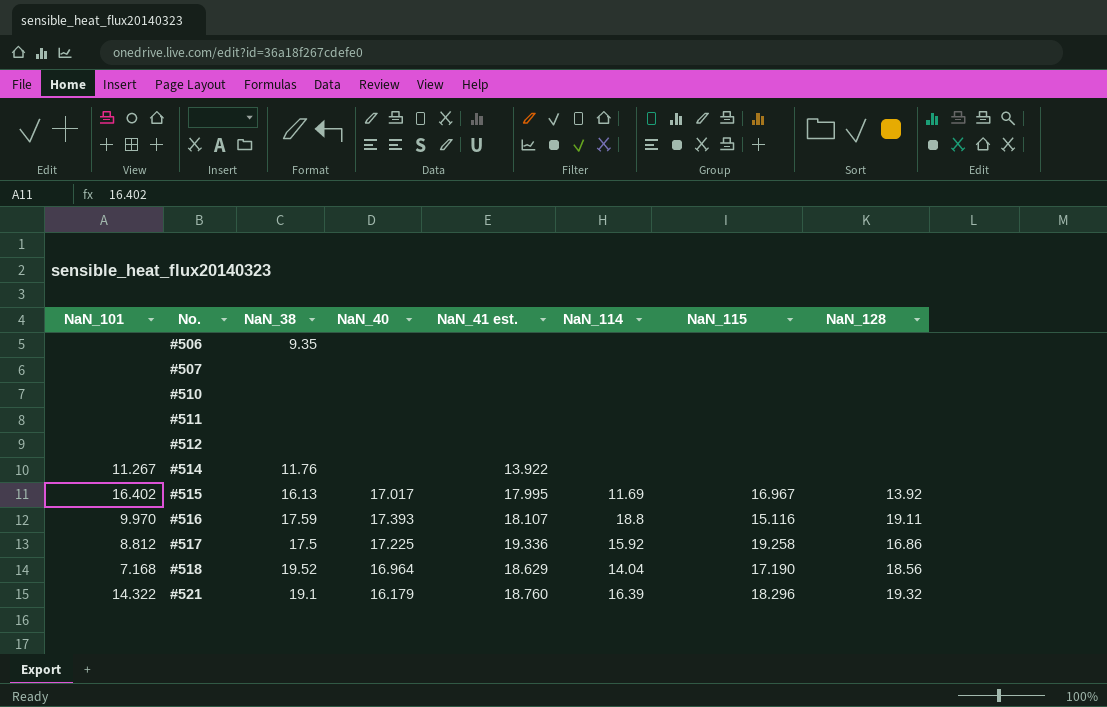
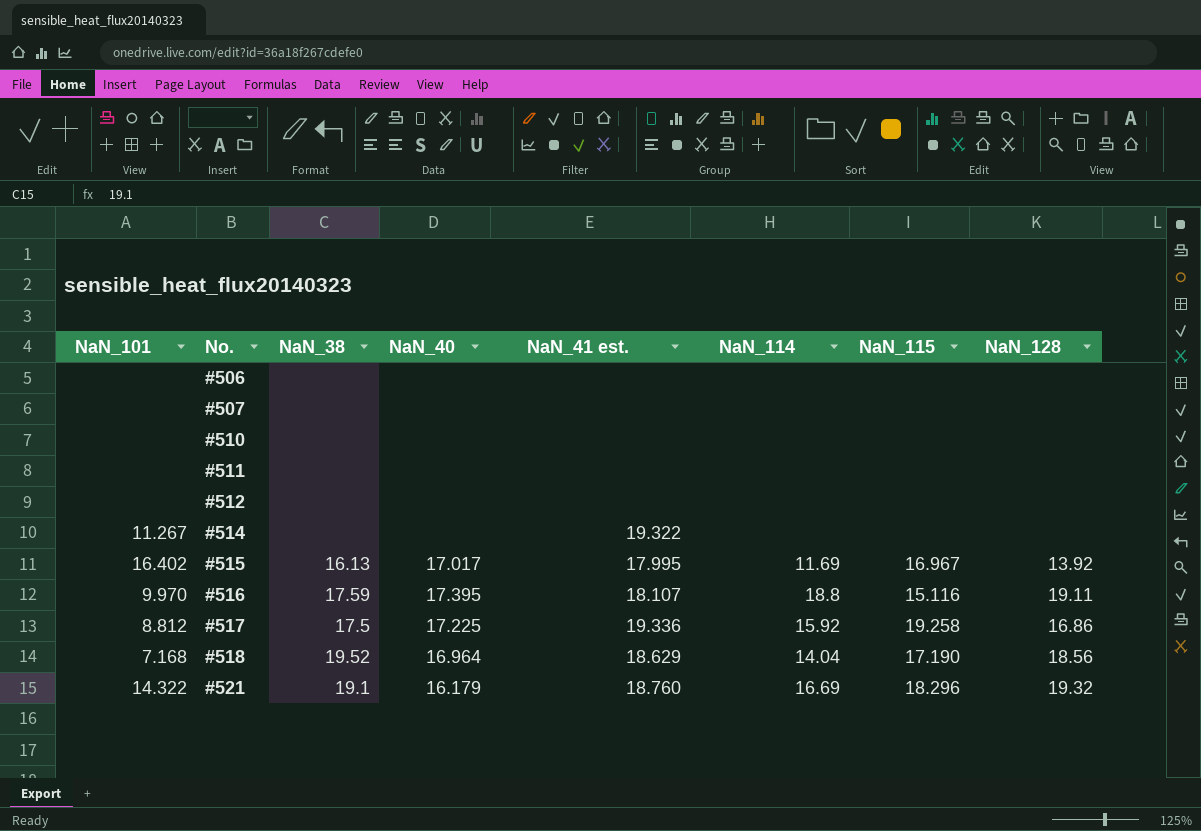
#506 | NaN_38: 9.35 -> none
#514 | NaN_38: 11.76 -> none
#514 | NaN_41 est.: 13.922 -> 19.322
#516 | NaN_40: 17.393 -> 17.395
#521 | NaN_114: 16.39 -> 16.69

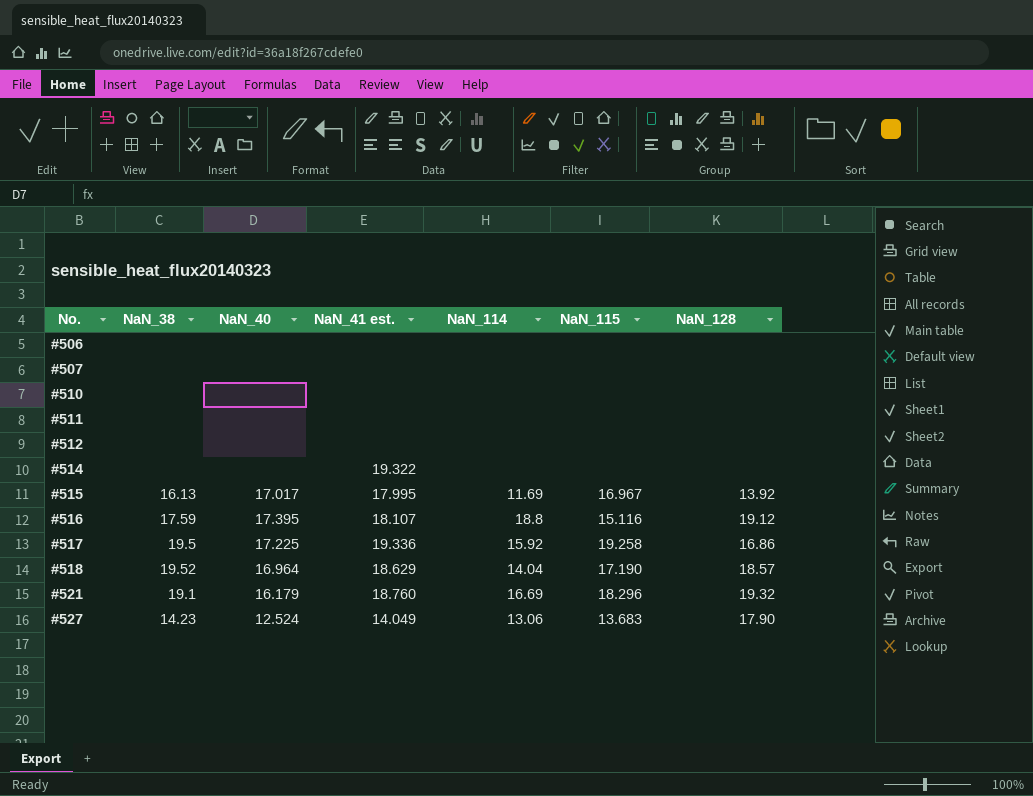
column NaN_101 | position: 1 -> none
#516 | NaN_128: 19.11 -> 19.12
#517 | NaN_38: 17.5 -> 19.5
#518 | NaN_128: 18.56 -> 18.57
row #527: none -> 14.23 | 12.524 | 14.049 | 13.06 | 13.683 | 17.90

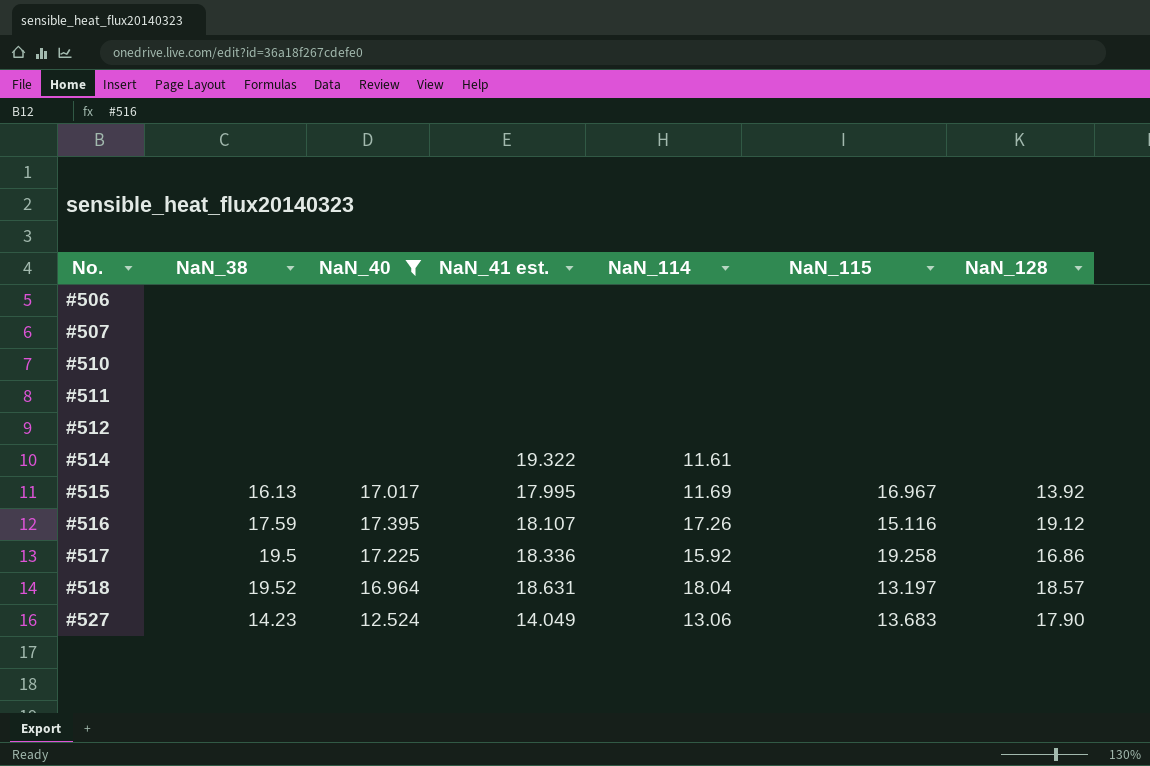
filter: none -> NaN_40 != 16.179
#514 | NaN_114: none -> 11.61
#516 | NaN_114: 18.8 -> 17.26
#517 | NaN_41 est.: 19.336 -> 18.336
#518 | NaN_41 est.: 18.629 -> 18.631
#518 | NaN_114: 14.04 -> 18.04
#518 | NaN_115: 17.190 -> 13.197

